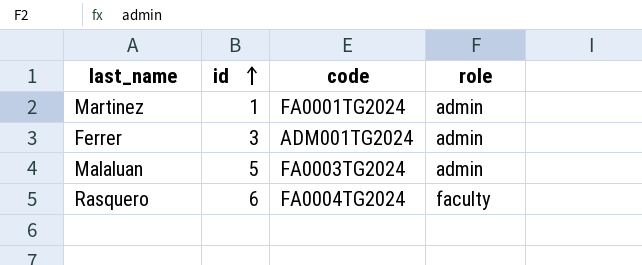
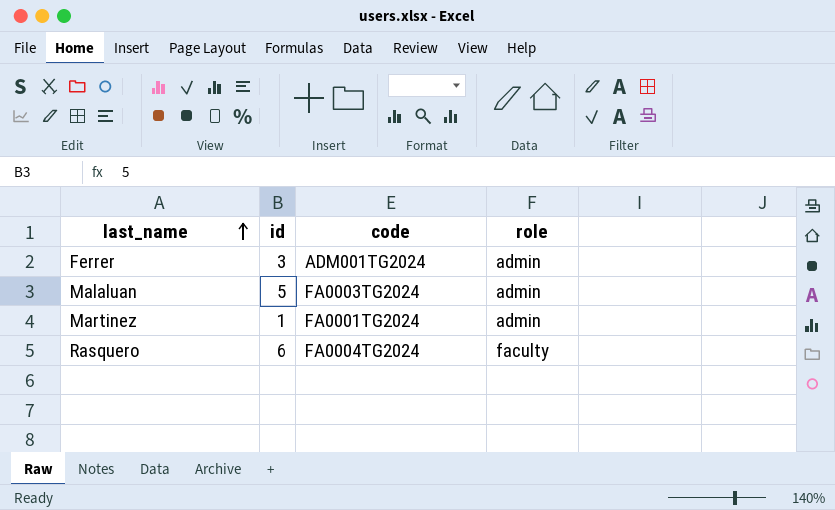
row order: id ascending -> last_name ascending

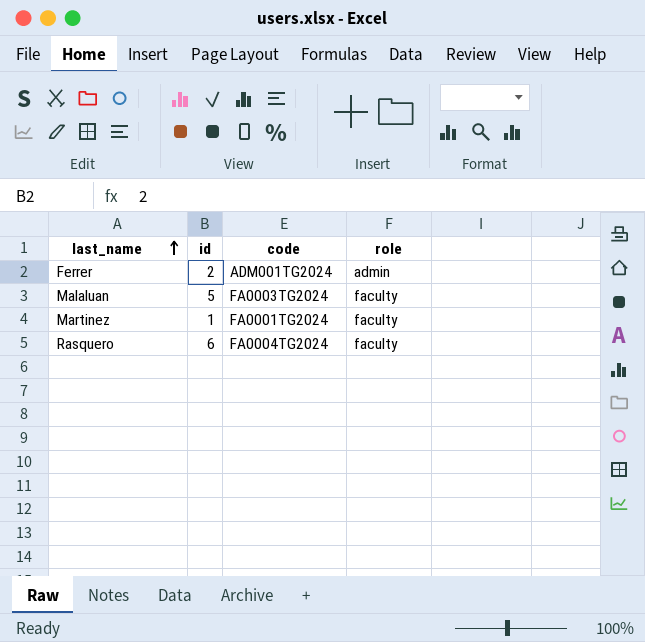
Ferrer | id: 3 -> 2
Malaluan | role: admin -> faculty
Martinez | role: admin -> faculty

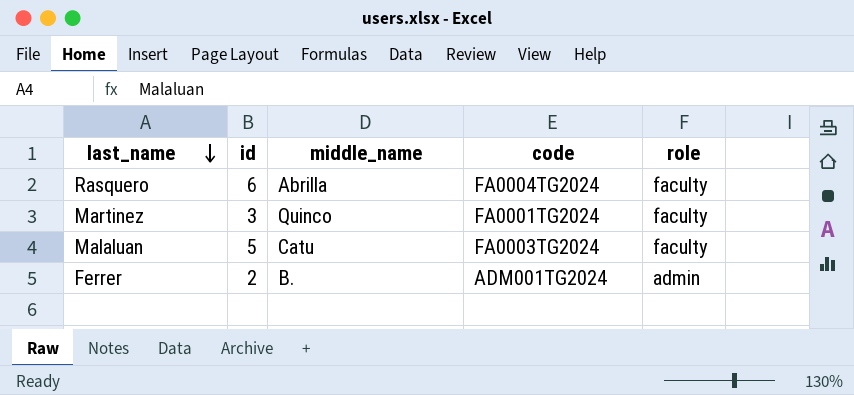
row order: last_name ascending -> last_name descending
column middle_name | position: none -> 3
Martinez | id: 1 -> 3

